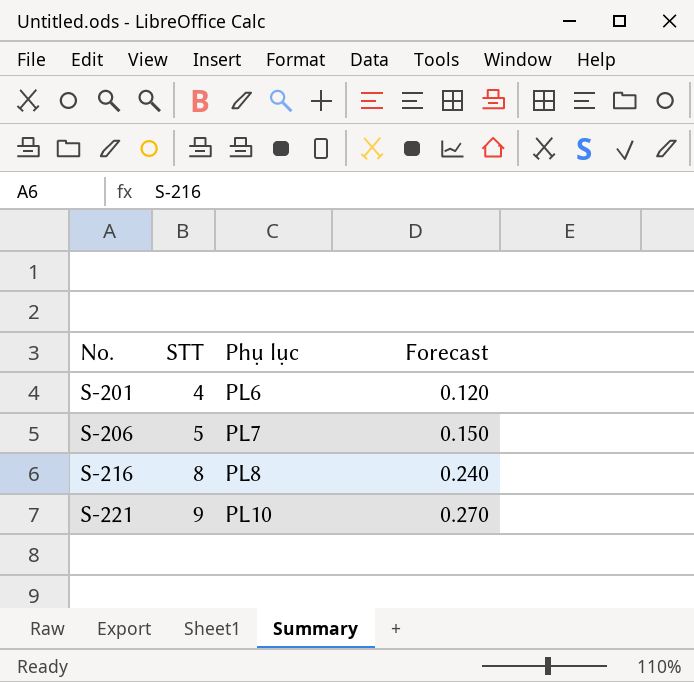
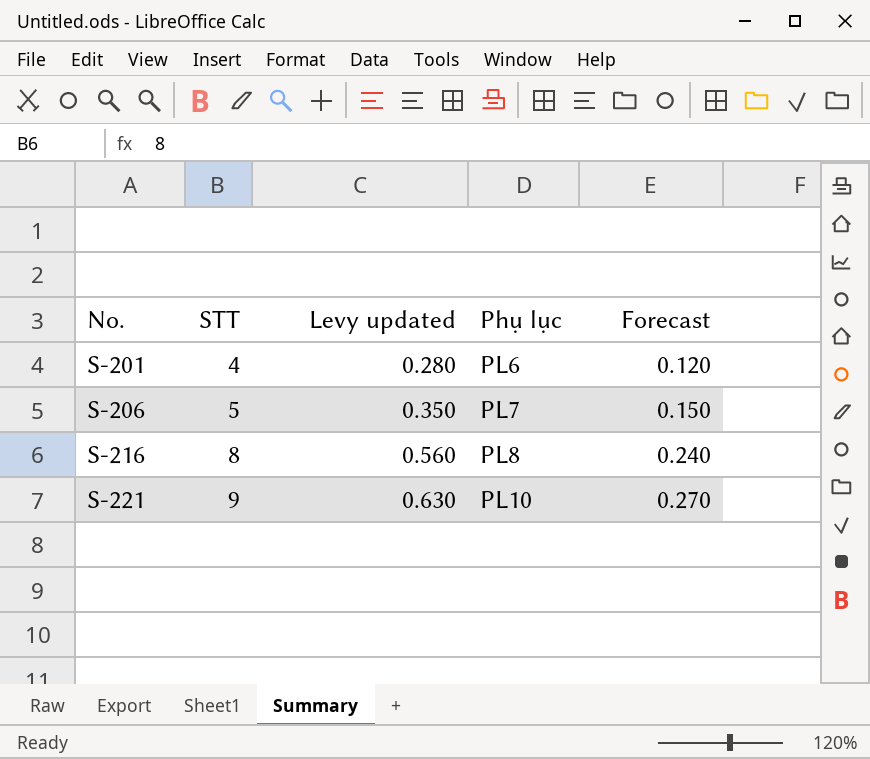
column Levy updated | formula: none -> [STT] * 0.07

